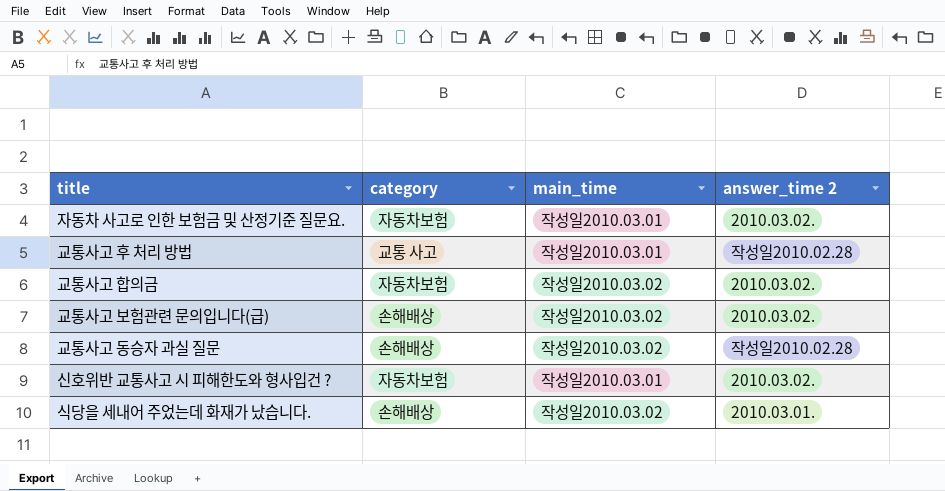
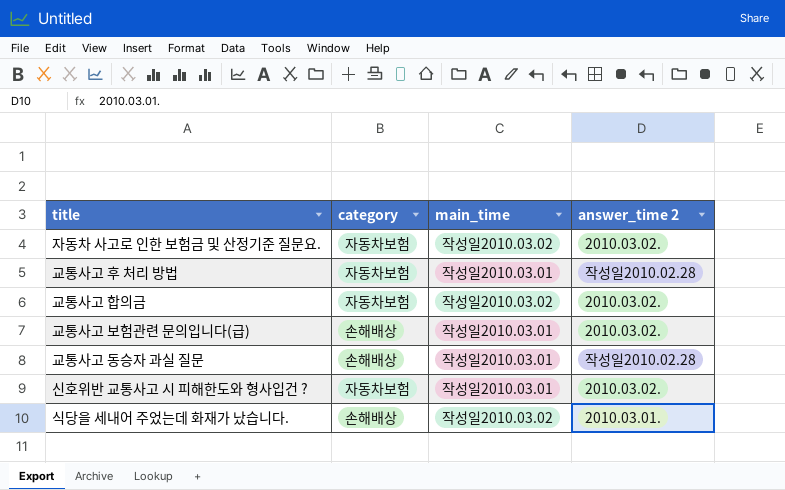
자동차 사고로 인한 보험금 및 산정기준 질문요. | main_time: 작성일2010.03.01 -> 작성일2010.03.02
교통사고 후 처리 방법 | category: 교통 사고 -> 자동차보험
교통사고 보험관련 문의입니다(급) | main_time: 작성일2010.03.02 -> 작성일2010.03.01
교통사고 동승자 과실 질문 | main_time: 작성일2010.03.02 -> 작성일2010.03.01

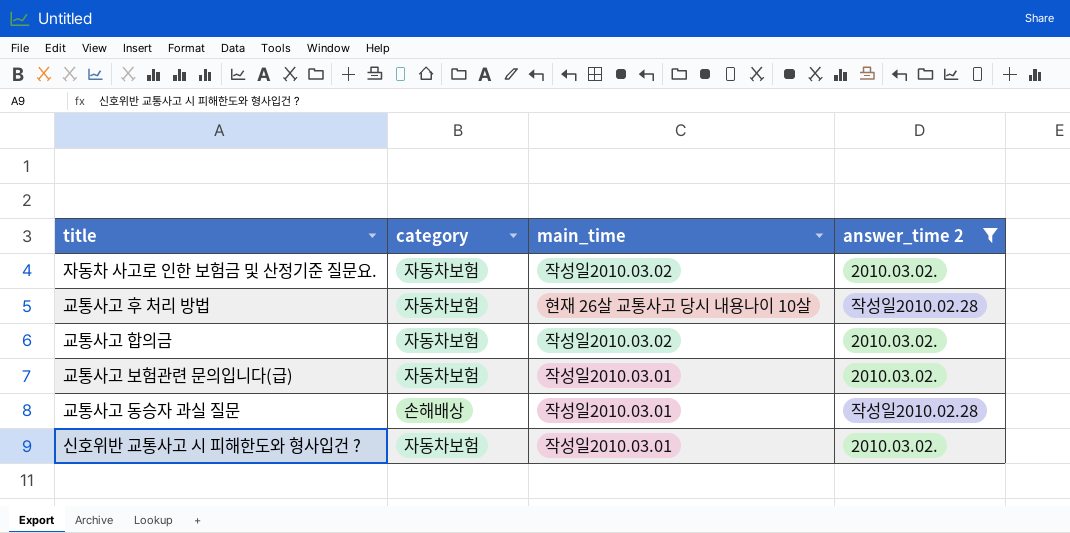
filter: none -> answer_time 2 != 2010.03.01.
교통사고 후 처리 방법 | main_time: 작성일2010.03.01 -> 현재 26살 교통사고 당시 내용나이 10살
교통사고 보험관련 문의입니다(급) | category: 손해배상 -> 자동차보험

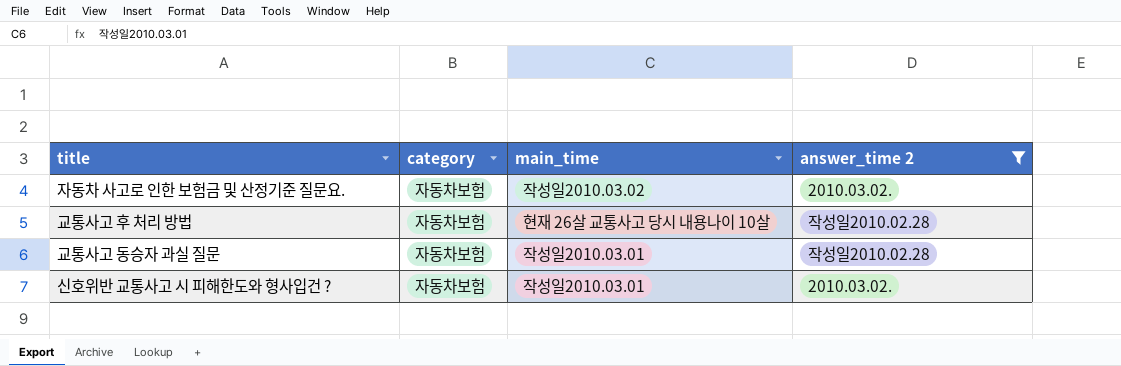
row 교통사고 합의금: 자동차보험 | 작성일2010.03.02 | 2010.03.02. -> none
row 교통사고 보험관련 문의입니다(급): 자동차보험 | 작성일2010.03.01 | 2010.03.02. -> none
교통사고 동승자 과실 질문 | category: 손해배상 -> 자동차보험

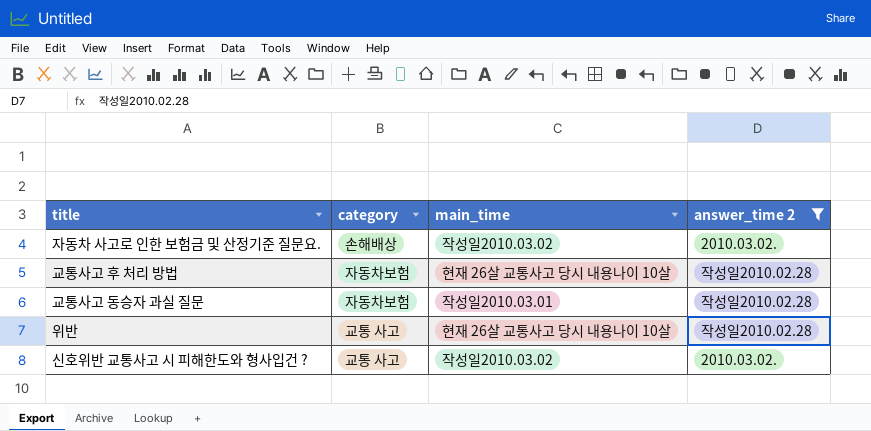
자동차 사고로 인한 보험금 및 산정기준 질문요. | category: 자동차보험 -> 손해배상
row 위반: none -> 교통 사고 | 현재 26살 교통사고 당시 내용나이 10살 | 작성일2010.02.28
신호위반 교통사고 시 피해한도와 형사입건 ? | category: 자동차보험 -> 교통 사고
신호위반 교통사고 시 피해한도와 형사입건 ? | main_time: 작성일2010.03.01 -> 작성일2010.03.02

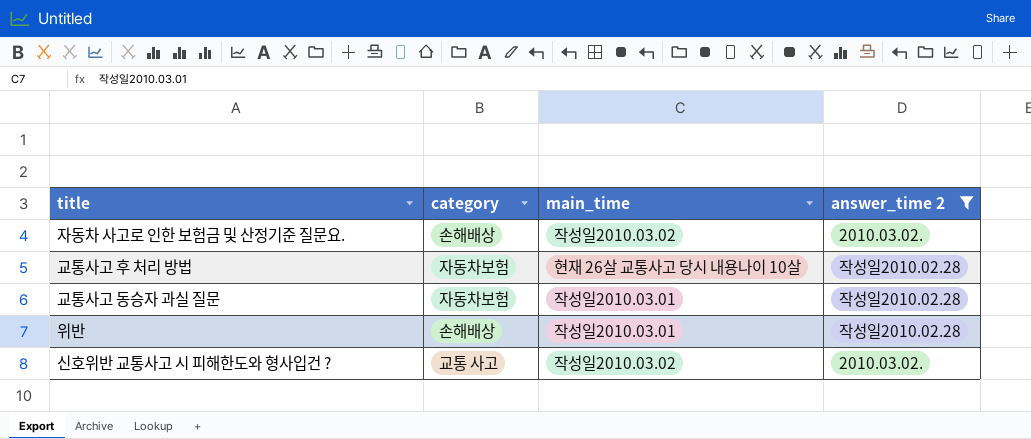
위반 | category: 교통 사고 -> 손해배상
위반 | main_time: 현재 26살 교통사고 당시 내용나이 10살 -> 작성일2010.03.01

